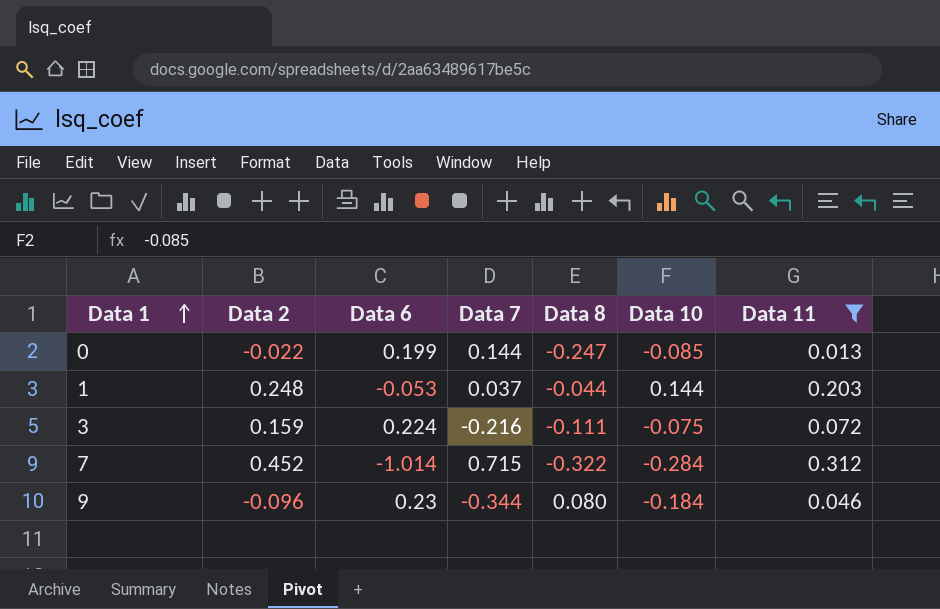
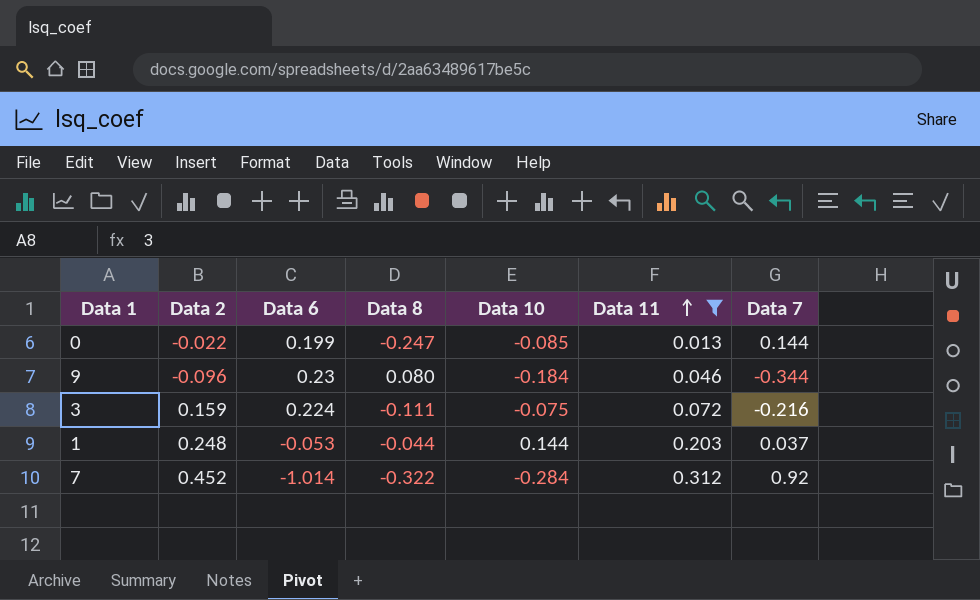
row order: Data 1 ascending -> Data 11 ascending
column Data 7 | position: 4 -> 7
7 | Data 7: 0.715 -> 0.92

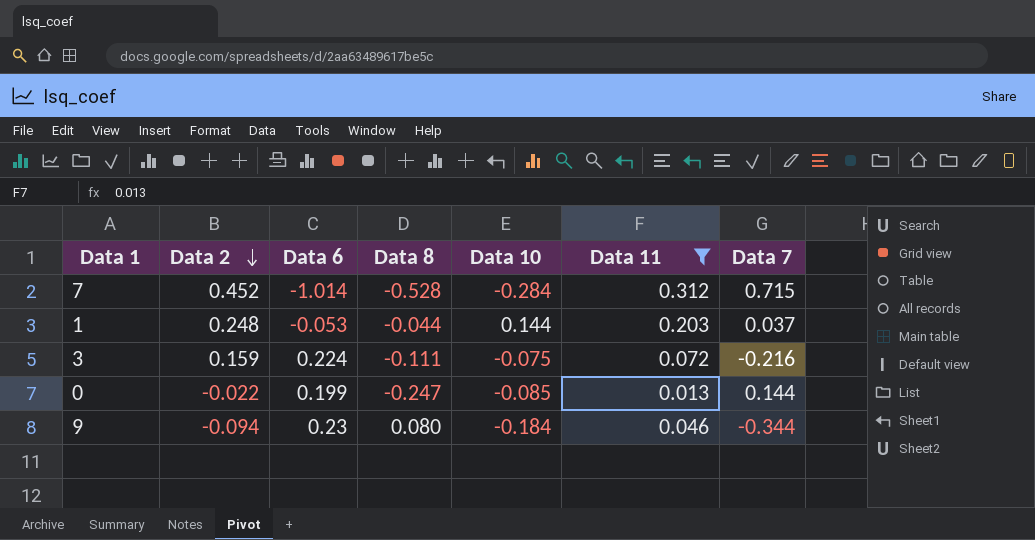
row order: Data 11 ascending -> Data 2 descending
7 | Data 8: -0.322 -> -0.528
7 | Data 7: 0.92 -> 0.715
9 | Data 2: -0.096 -> -0.094

